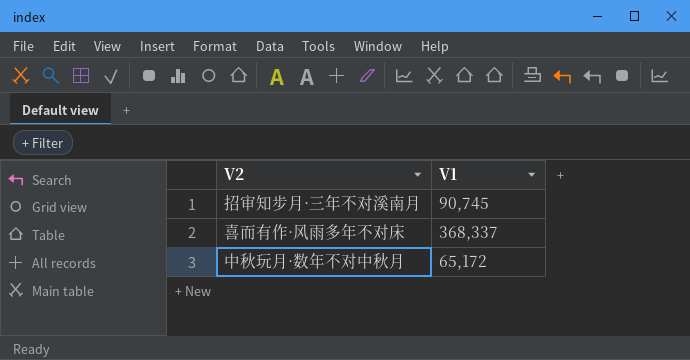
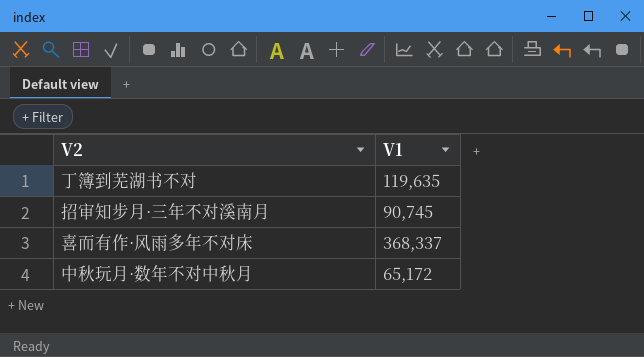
row 丁簿到芜湖书不对: none -> 119,635

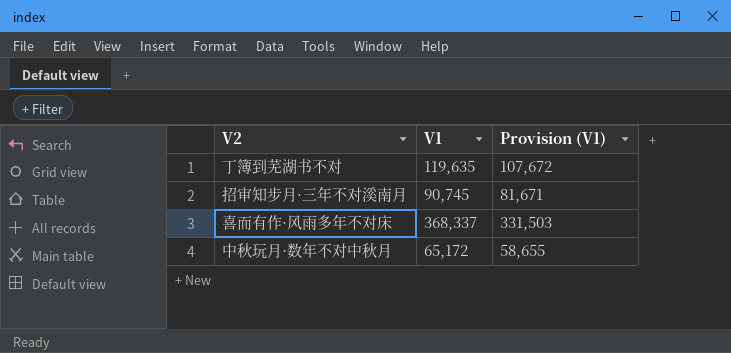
column Provision (V1) | formula: none -> [V1] * 0.9

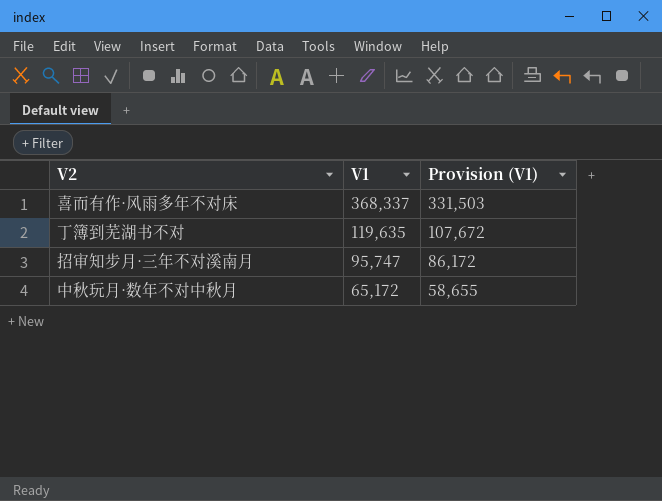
row order: none -> V1 descending
招审知步月·三年不对溪南月 | V1: 90,745 -> 95,747
招审知步月·三年不对溪南月 | Provision (V1): 81,671 -> 86,172

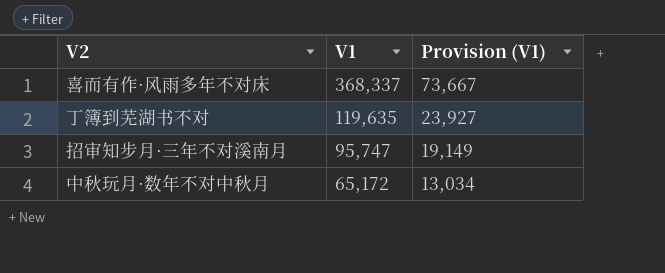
column Provision (V1) | formula: [V1] * 0.9 -> [V1] * 0.2

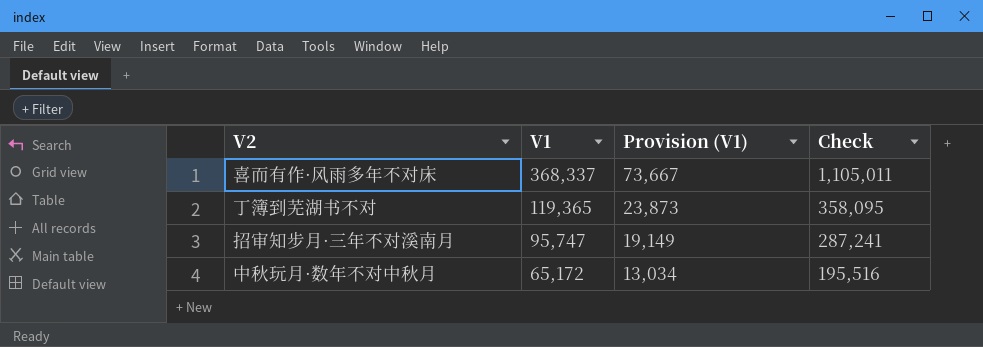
column Check | formula: none -> [V1] * 3
丁簿到芜湖书不对 | V1: 119,635 -> 119,365
丁簿到芜湖书不对 | Provision (V1): 23,927 -> 23,873

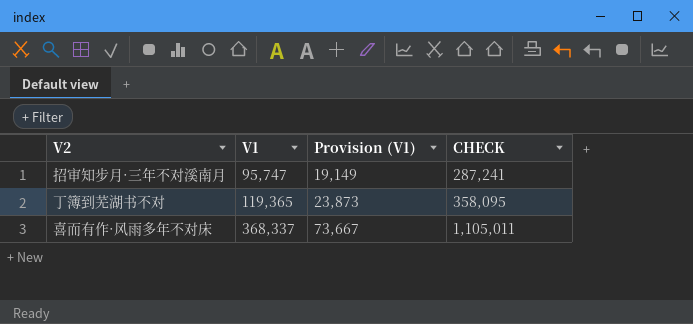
row order: V1 descending -> V1 ascending
column name: Check -> CHECK
row 中秋玩月·数年不对中秋月: 65,172 | 13,034 | 195,516 -> none

